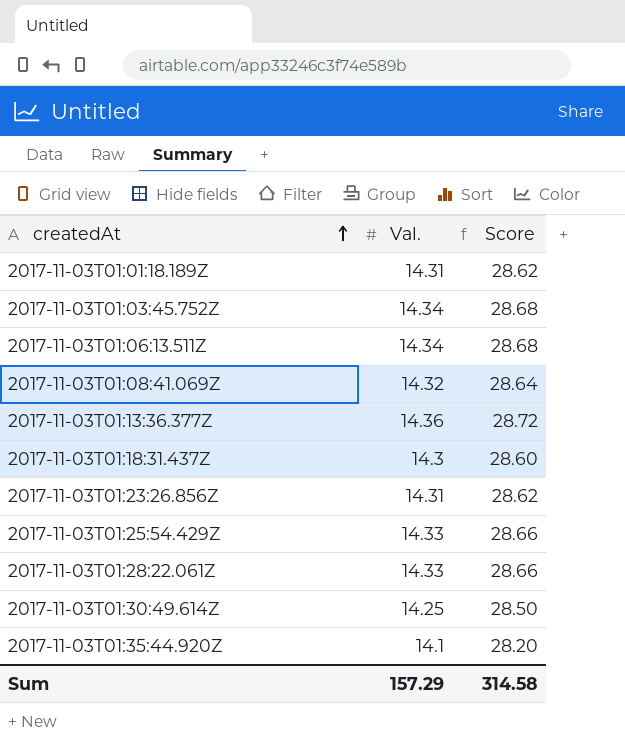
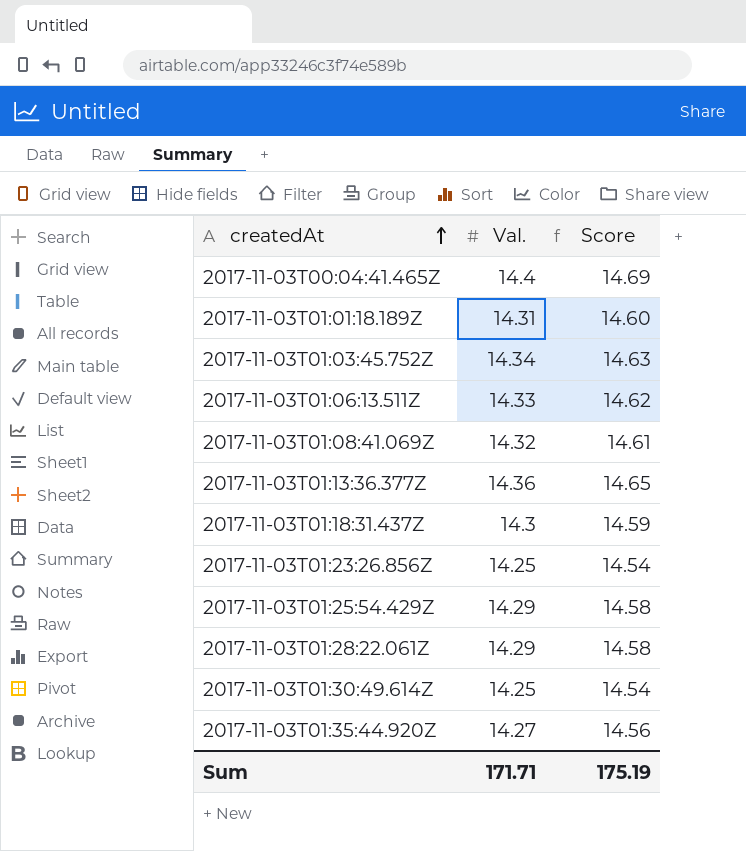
column Score | formula: [Val.] * 2 -> [Val.] * 1.02
row 2017-11-03T00:04:41.465Z: none -> 14.4 | 14.69
2017-11-03T01:06:13.511Z | Val.: 14.34 -> 14.33
2017-11-03T01:23:26.856Z | Val.: 14.31 -> 14.25
2017-11-03T01:25:54.429Z | Val.: 14.33 -> 14.29
2017-11-03T01:28:22.061Z | Val.: 14.33 -> 14.29
2017-11-03T01:35:44.920Z | Val.: 14.1 -> 14.27
Sum | Val.: 157.29 -> 171.71
Sum | Score: 314.58 -> 175.19

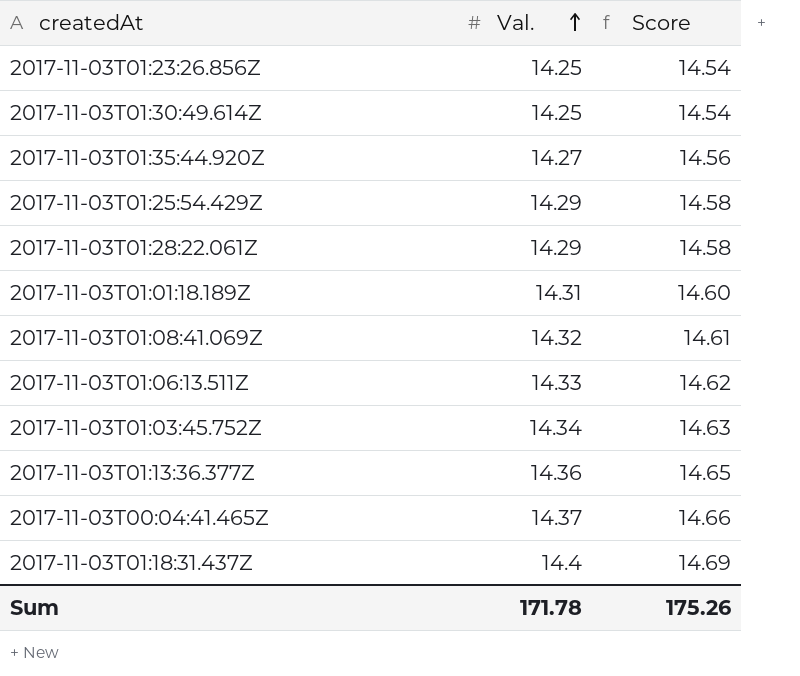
row order: createdAt ascending -> Val. ascending
2017-11-03T00:04:41.465Z | Val.: 14.4 -> 14.37
2017-11-03T00:04:41.465Z | Score: 14.69 -> 14.66
2017-11-03T01:18:31.437Z | Val.: 14.3 -> 14.4
2017-11-03T01:18:31.437Z | Score: 14.59 -> 14.69
Sum | Val.: 171.71 -> 171.78
Sum | Score: 175.19 -> 175.26

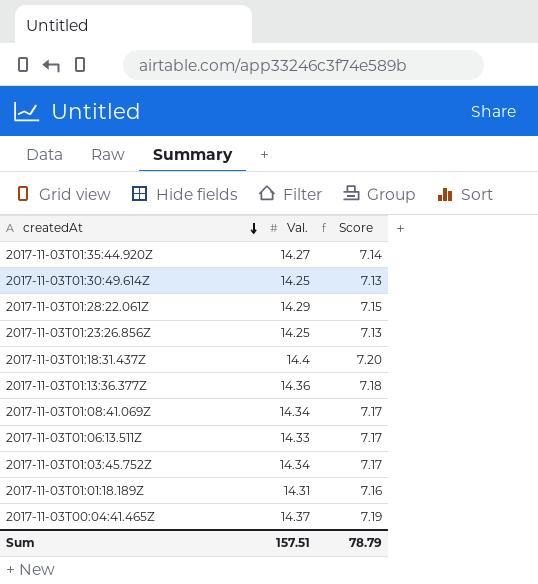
row order: Val. ascending -> createdAt descending
column Score | formula: [Val.] * 1.02 -> [Val.] * 0.5
row 2017-11-03T01:25:54.429Z: 14.29 | 14.58 -> none
2017-11-03T01:08:41.069Z | Val.: 14.32 -> 14.34
Sum | Val.: 171.78 -> 157.51
Sum | Score: 175.26 -> 78.79

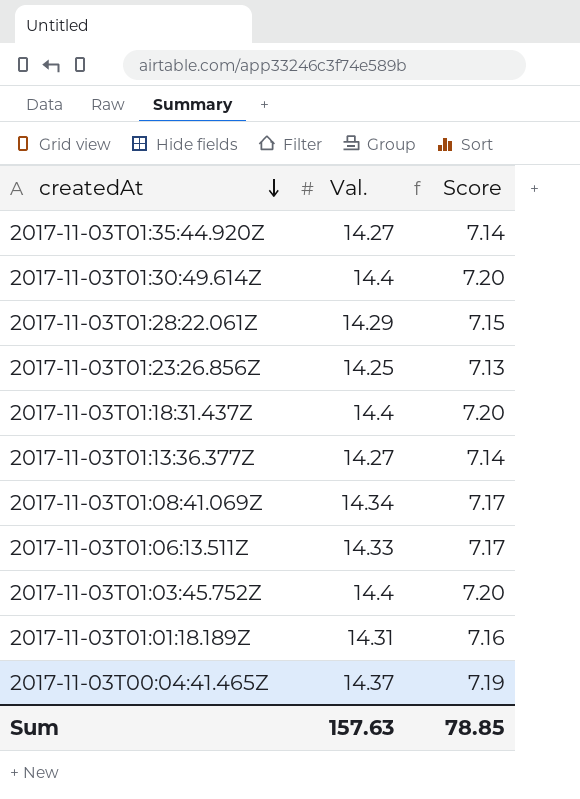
2017-11-03T01:30:49.614Z | Val.: 14.25 -> 14.4
2017-11-03T01:30:49.614Z | Score: 7.13 -> 7.20
2017-11-03T01:13:36.377Z | Val.: 14.36 -> 14.27
2017-11-03T01:13:36.377Z | Score: 7.18 -> 7.14
2017-11-03T01:03:45.752Z | Val.: 14.34 -> 14.4
2017-11-03T01:03:45.752Z | Score: 7.17 -> 7.20
Sum | Val.: 157.51 -> 157.63
Sum | Score: 78.79 -> 78.85

